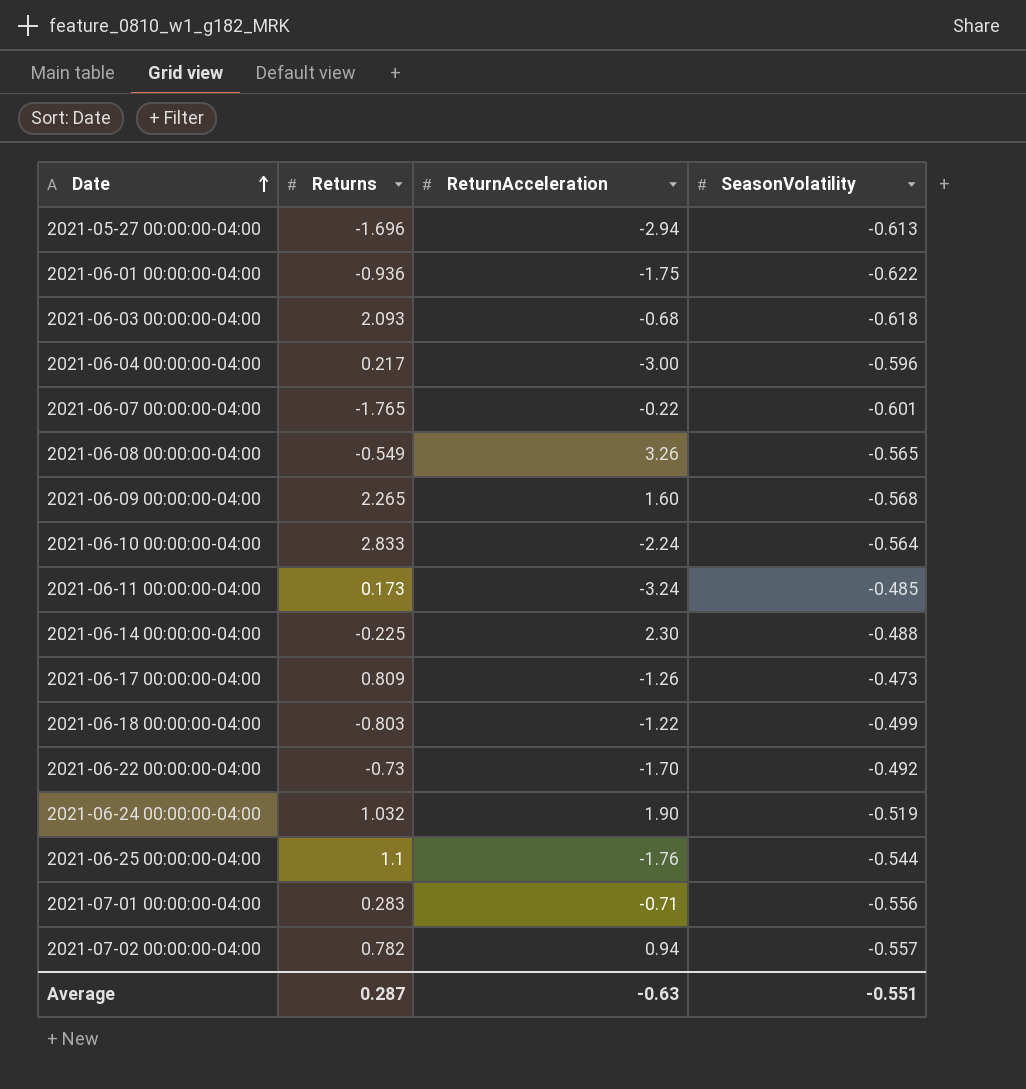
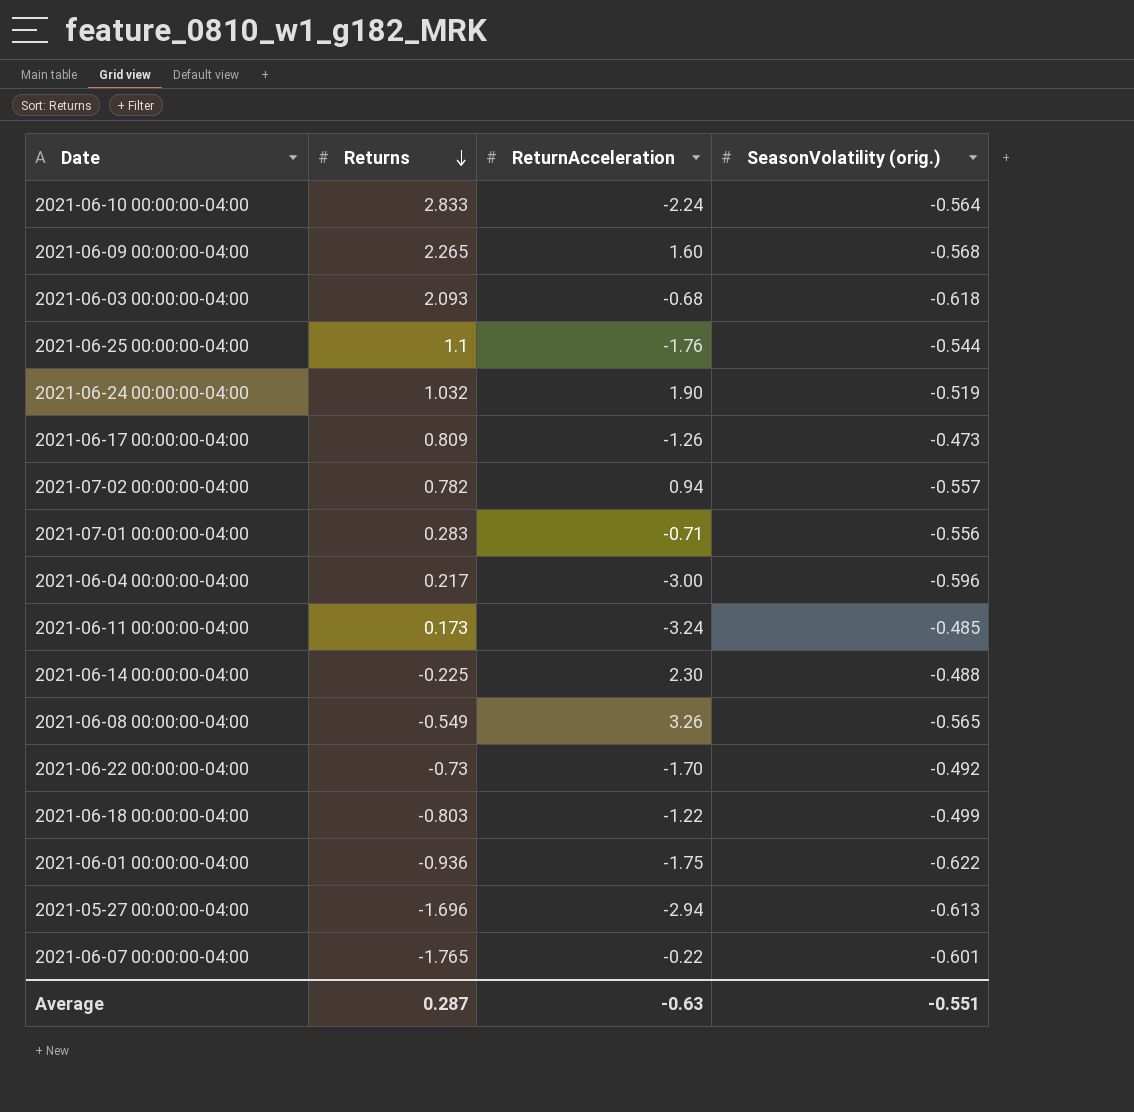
row order: Date ascending -> Returns descending
column name: SeasonVolatility -> SeasonVolatility (orig.)

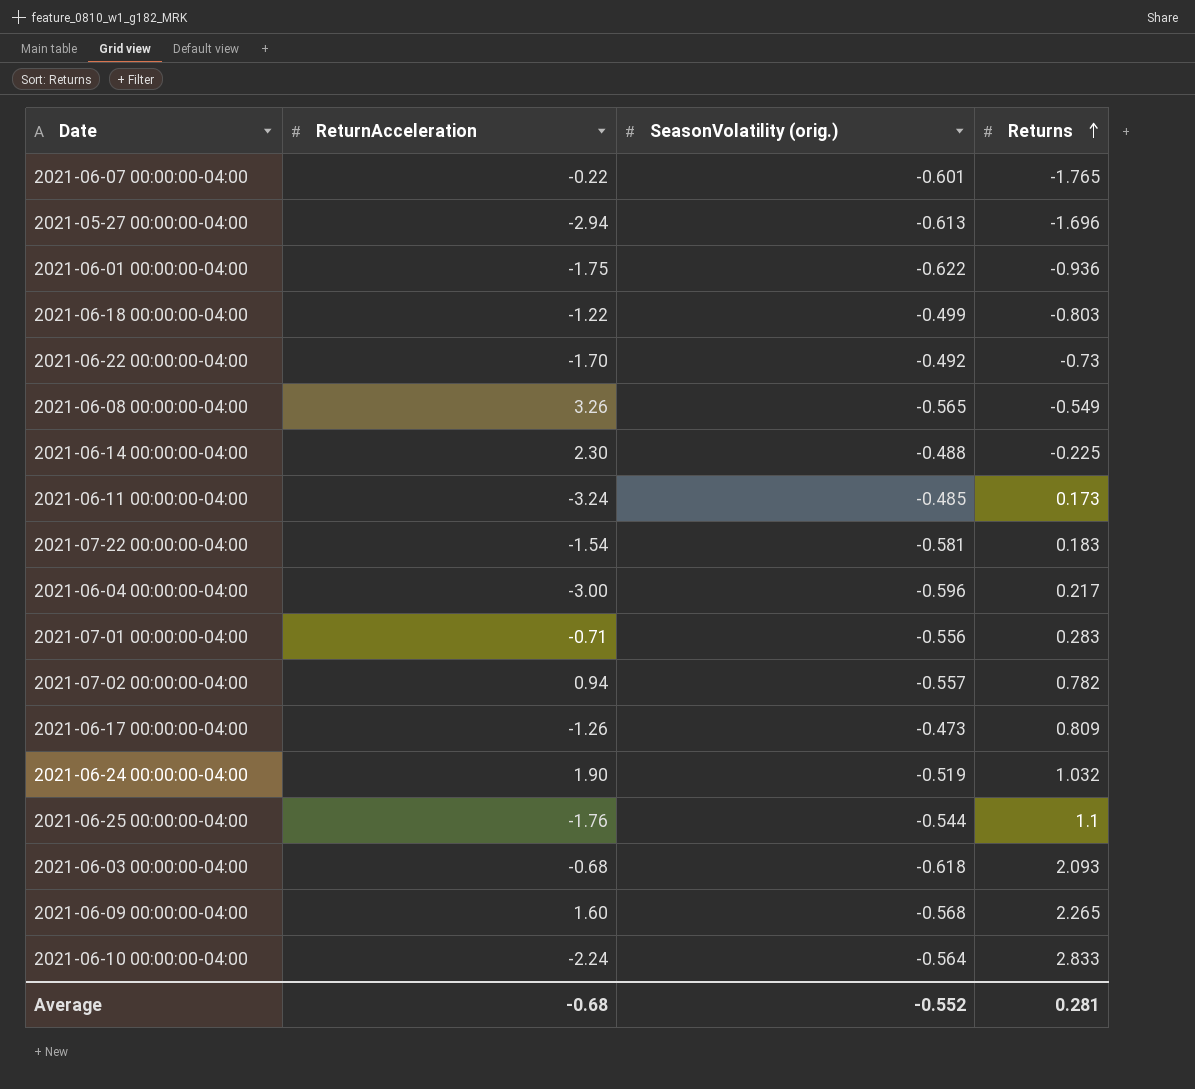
row order: Returns descending -> Returns ascending
column Returns | position: 2 -> 4
row 2021-07-22 00:00:00-04:00: none -> -1.54 | -0.581 | 0.183
Average | ReturnAcceleration: -0.63 -> -0.68
Average | SeasonVolatility (orig.): -0.551 -> -0.552
Average | Returns: 0.287 -> 0.281

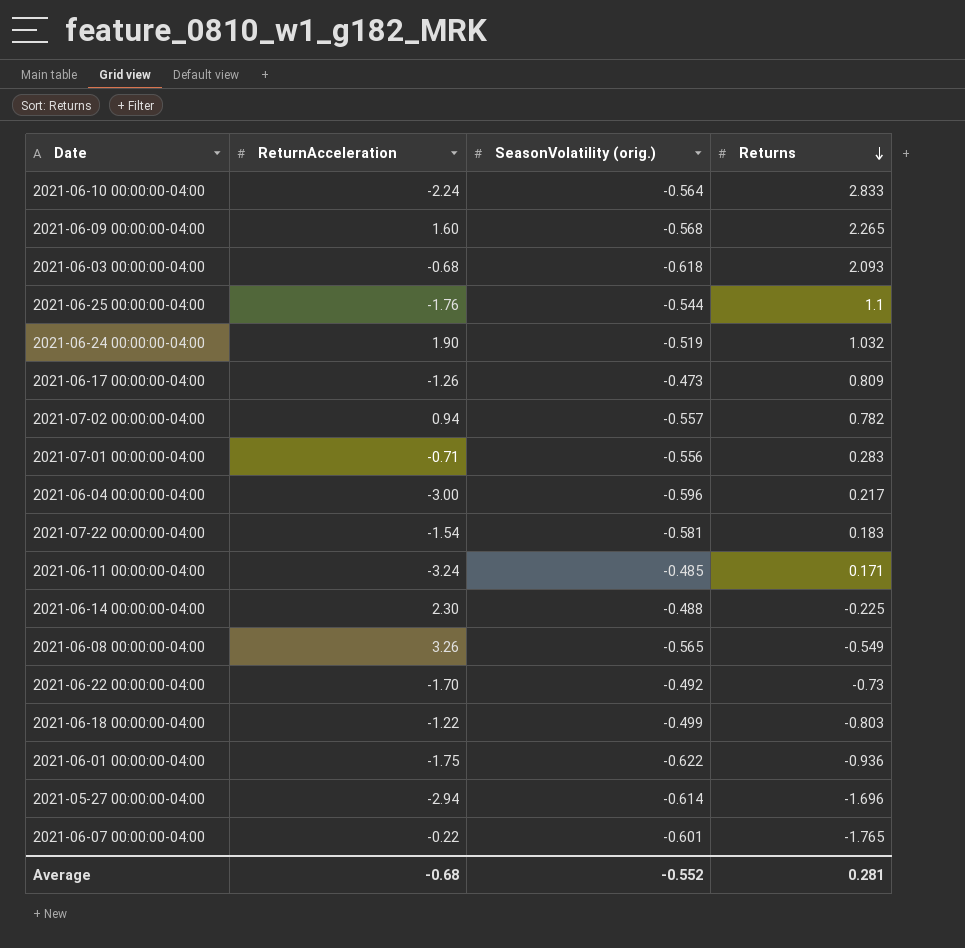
row order: Returns ascending -> Returns descending
2021-06-11 00:00:00-04:00 | Returns: 0.173 -> 0.171
2021-05-27 00:00:00-04:00 | SeasonVolatility (orig.): -0.613 -> -0.614

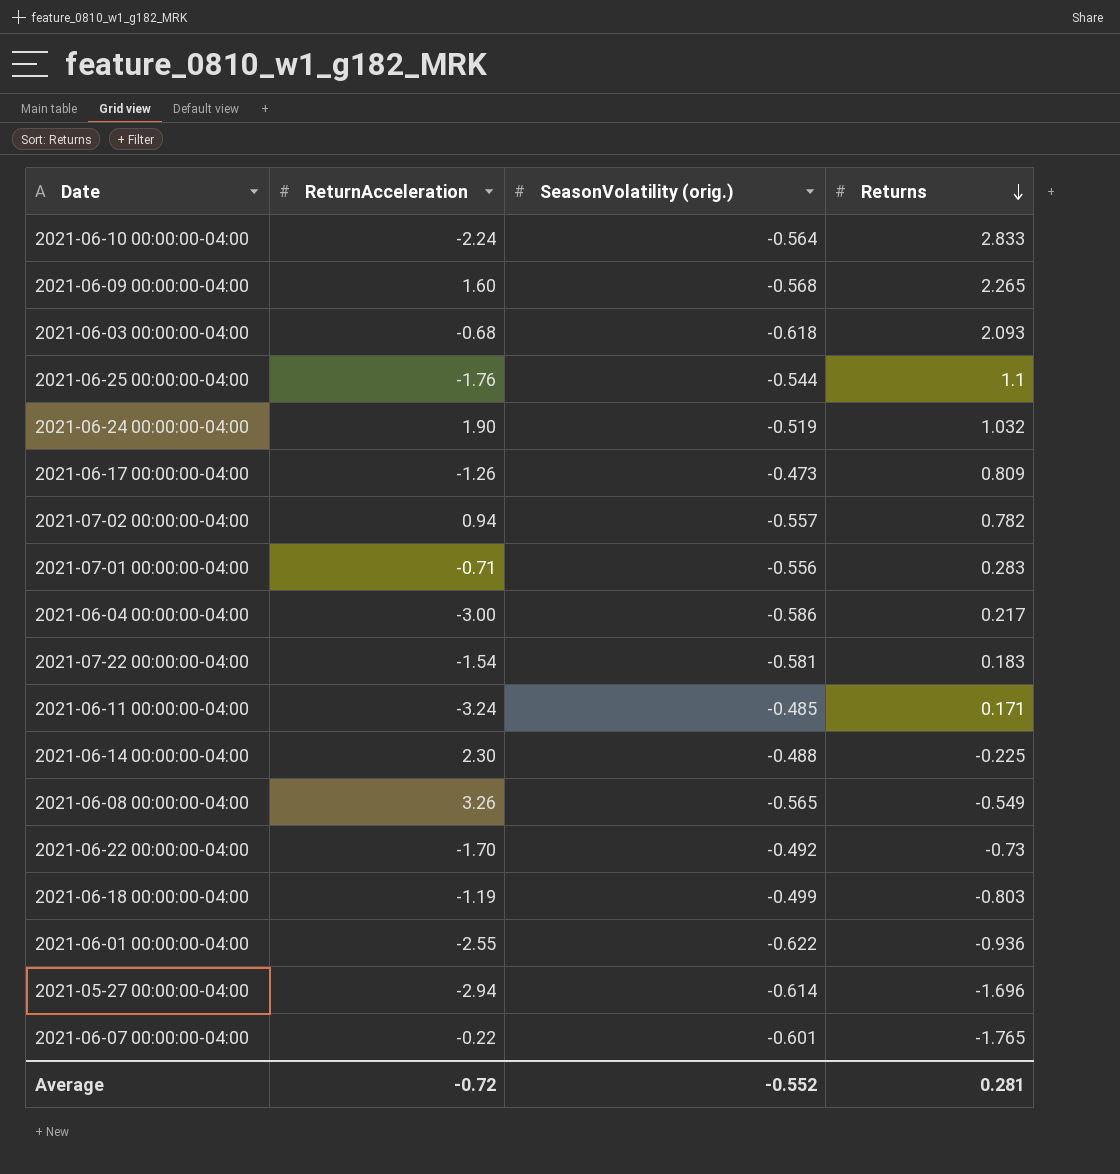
2021-06-04 00:00:00-04:00 | SeasonVolatility (orig.): -0.596 -> -0.586
2021-06-18 00:00:00-04:00 | ReturnAcceleration: -1.22 -> -1.19
2021-06-01 00:00:00-04:00 | ReturnAcceleration: -1.75 -> -2.55
Average | ReturnAcceleration: -0.68 -> -0.72

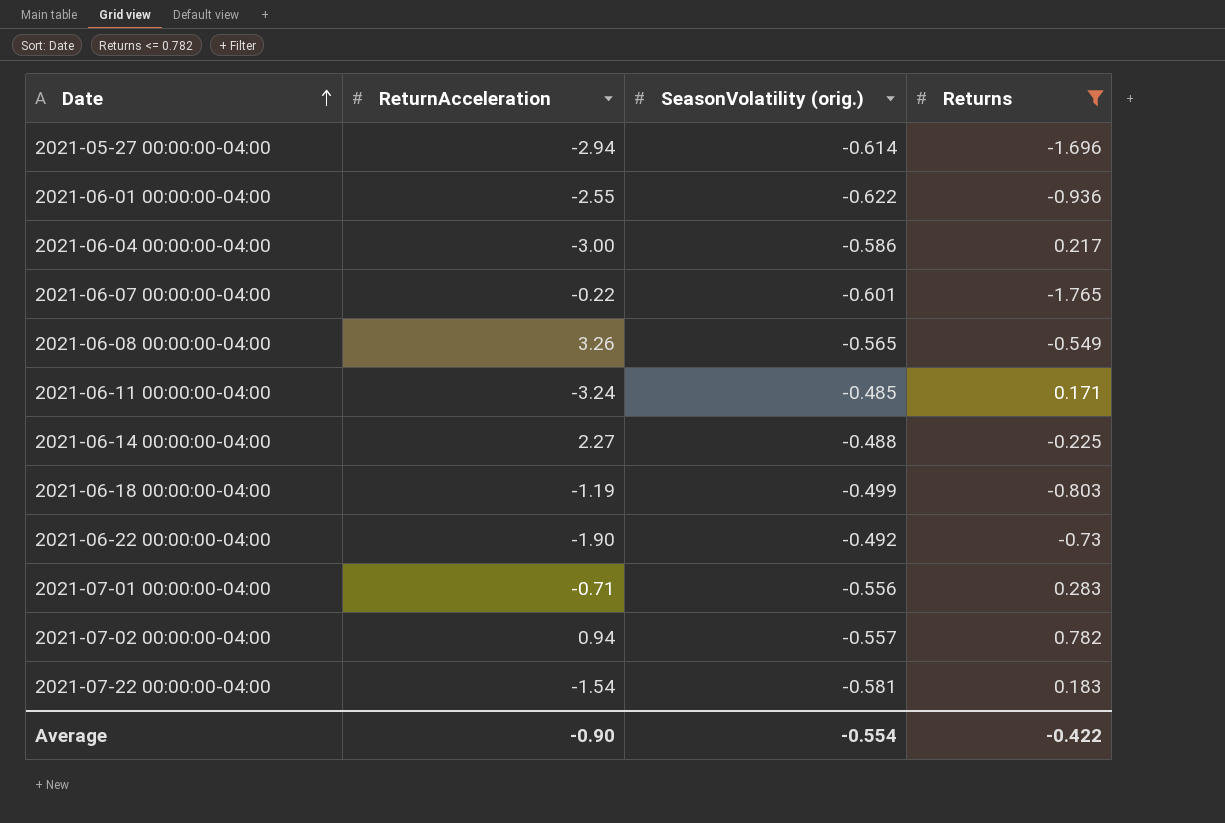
filter: none -> Returns <= 0.782
row order: Returns descending -> Date ascending
2021-06-14 00:00:00-04:00 | ReturnAcceleration: 2.30 -> 2.27
2021-06-22 00:00:00-04:00 | ReturnAcceleration: -1.70 -> -1.90
Average | ReturnAcceleration: -0.72 -> -0.90
Average | SeasonVolatility (orig.): -0.552 -> -0.554
Average | Returns: 0.281 -> -0.422

